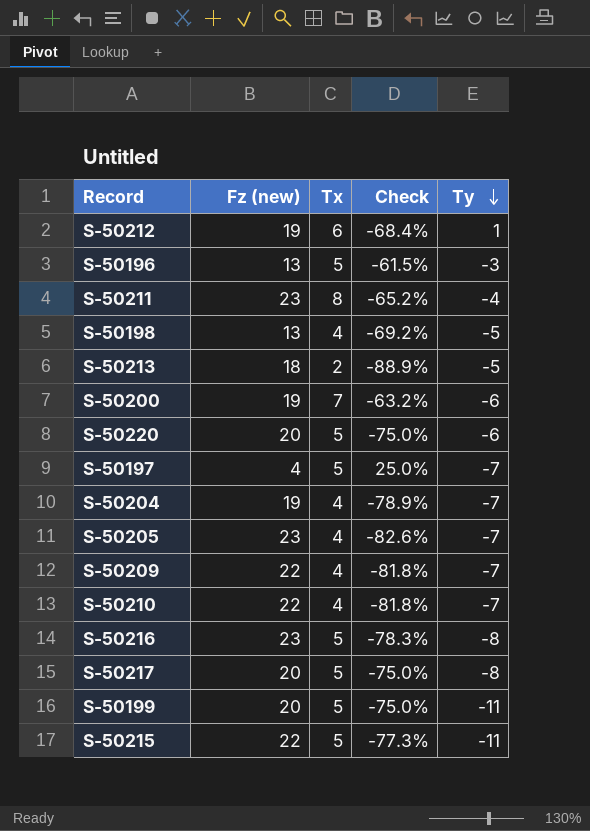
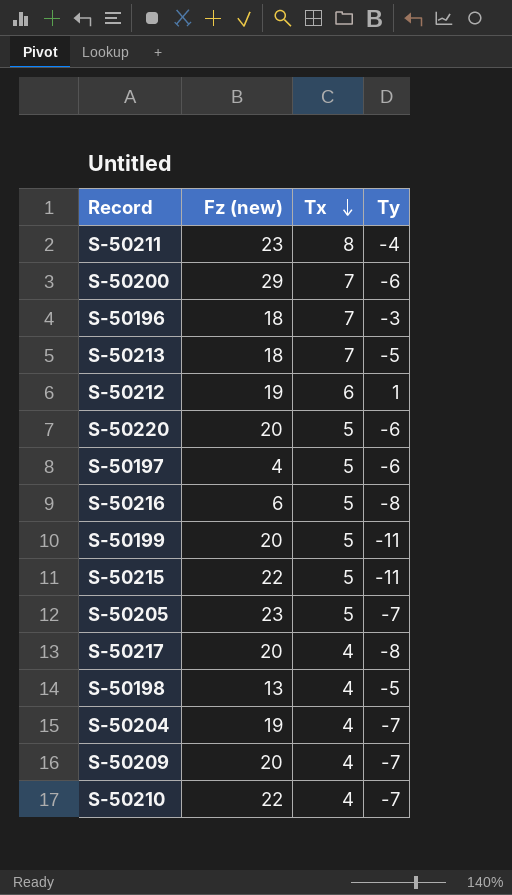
row order: Ty descending -> Tx descending
column Check | formula: ([Tx] - [Fz (new)]) / [Fz (new)] -> none
S-50200 | Fz (new): 19 -> 29
S-50196 | Fz (new): 13 -> 18
S-50196 | Tx: 5 -> 7
S-50213 | Tx: 2 -> 7
S-50197 | Ty: -7 -> -6
S-50216 | Fz (new): 23 -> 6
S-50205 | Tx: 4 -> 5
S-50217 | Tx: 5 -> 4
S-50209 | Fz (new): 22 -> 20

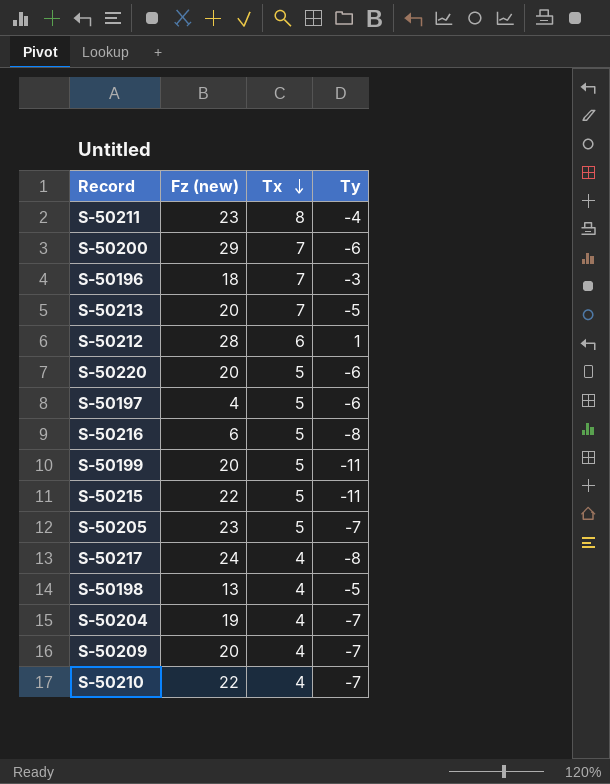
S-50213 | Fz (new): 18 -> 20
S-50212 | Fz (new): 19 -> 28
S-50217 | Fz (new): 20 -> 24

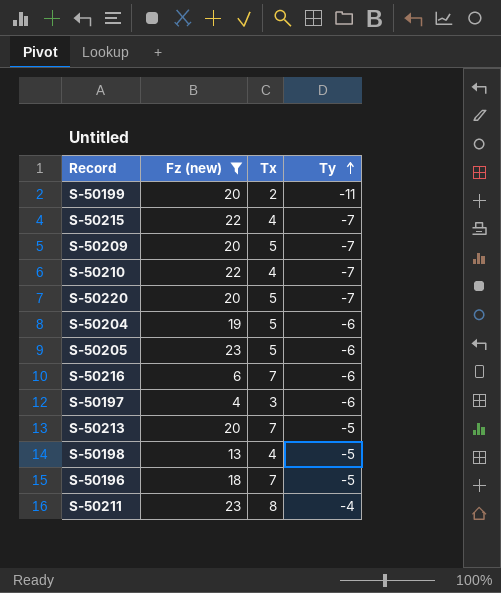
filter: none -> Fz (new) <= 23
row order: Tx descending -> Ty ascending
S-50199 | Tx: 5 -> 2
S-50215 | Tx: 5 -> 4
S-50215 | Ty: -11 -> -7
S-50209 | Tx: 4 -> 5
S-50220 | Ty: -6 -> -7
S-50204 | Tx: 4 -> 5
S-50204 | Ty: -7 -> -6
S-50205 | Ty: -7 -> -6
S-50216 | Tx: 5 -> 7
S-50216 | Ty: -8 -> -6
S-50197 | Tx: 5 -> 3
S-50196 | Ty: -3 -> -5

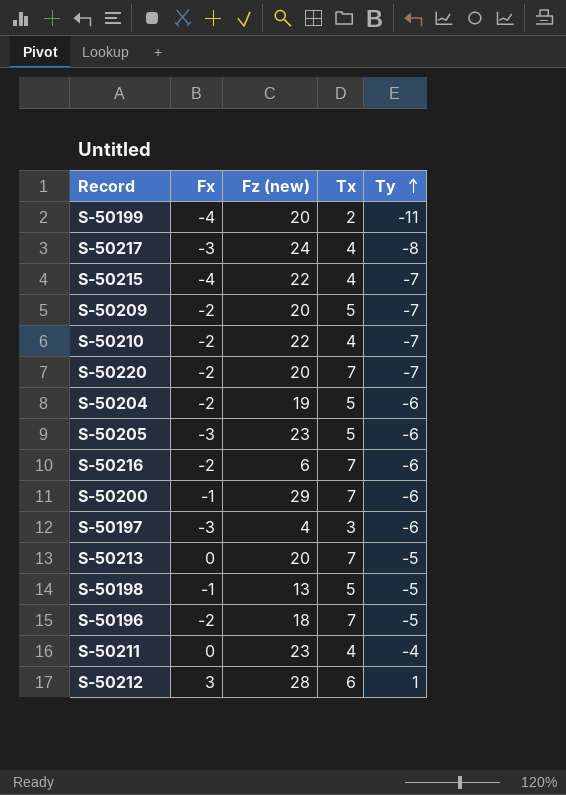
filter: Fz (new) <= 23 -> none
column Fx | position: none -> 2
S-50220 | Tx: 5 -> 7
S-50198 | Tx: 4 -> 5
S-50211 | Tx: 8 -> 4

